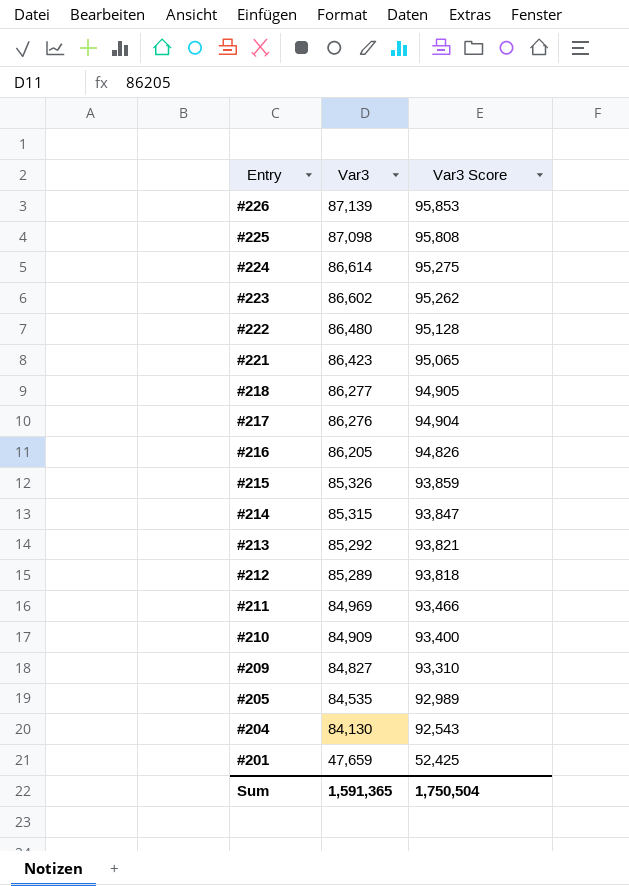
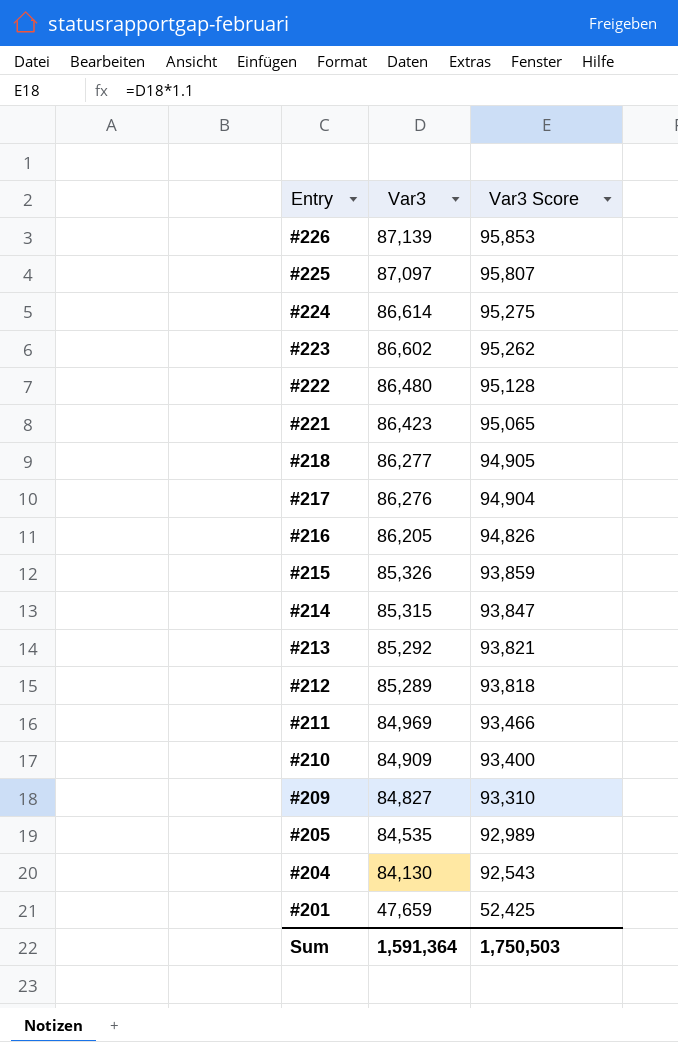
#225 | Var3: 87,098 -> 87,097
#225 | Var3 Score: 95,808 -> 95,807
Sum | Var3: 1,591,365 -> 1,591,364
Sum | Var3 Score: 1,750,504 -> 1,750,503

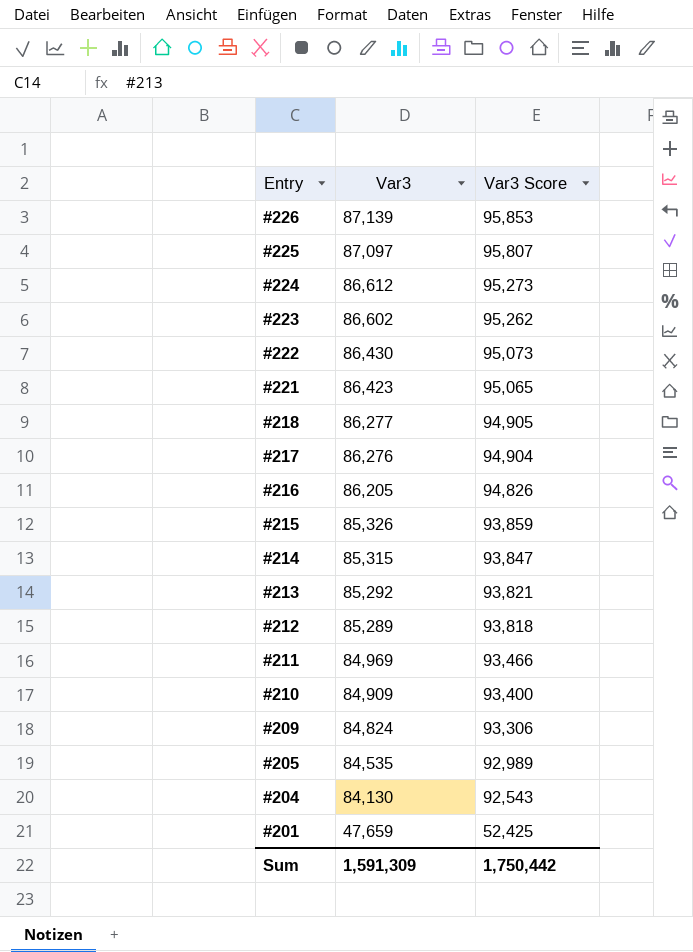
#224 | Var3: 86,614 -> 86,612
#224 | Var3 Score: 95,275 -> 95,273
#222 | Var3: 86,480 -> 86,430
#222 | Var3 Score: 95,128 -> 95,073
#209 | Var3: 84,827 -> 84,824
#209 | Var3 Score: 93,310 -> 93,306
Sum | Var3: 1,591,364 -> 1,591,309
Sum | Var3 Score: 1,750,503 -> 1,750,442

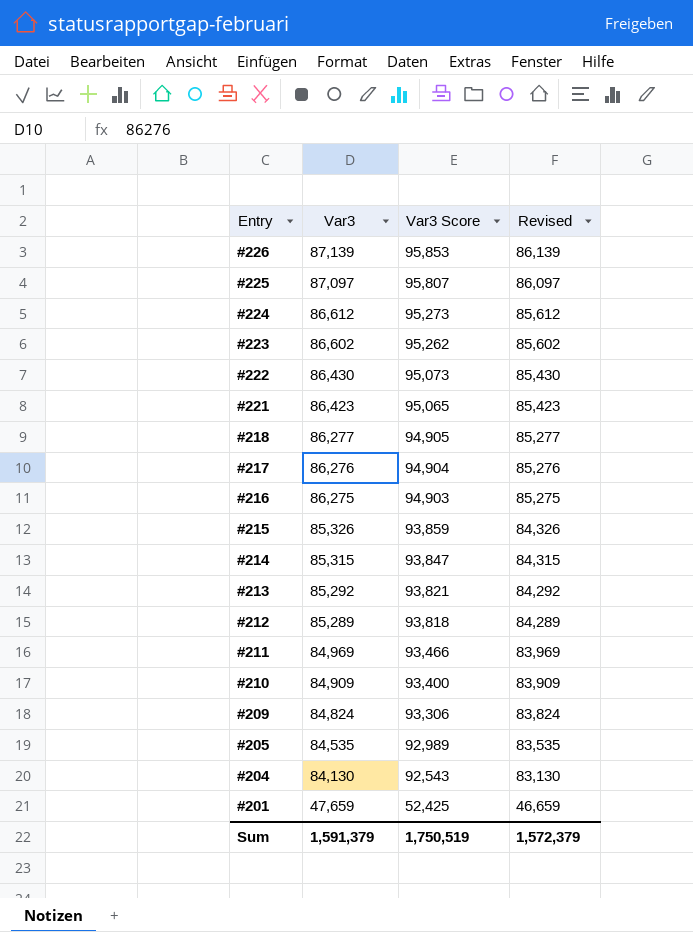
column Revised | formula: none -> [Var3] - 1000
#216 | Var3: 86,205 -> 86,275
#216 | Var3 Score: 94,826 -> 94,903
Sum | Var3: 1,591,309 -> 1,591,379
Sum | Var3 Score: 1,750,442 -> 1,750,519

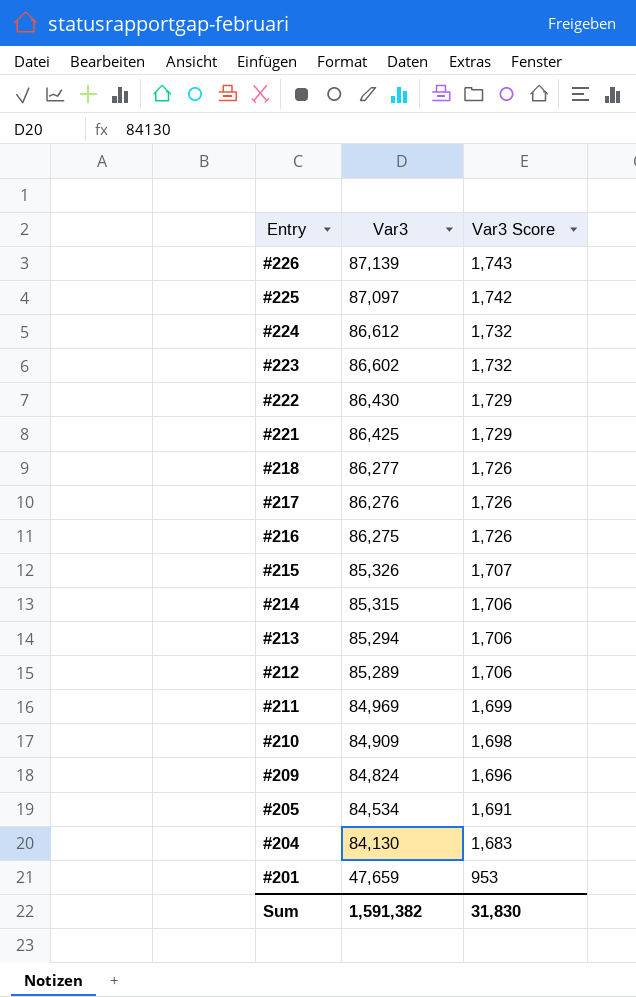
column Revised | formula: [Var3] - 1000 -> none
column Var3 Score | formula: [Var3] * 1.1 -> [Var3] * 0.02
#221 | Var3: 86,423 -> 86,425
#213 | Var3: 85,292 -> 85,294
#205 | Var3: 84,535 -> 84,534
Sum | Var3: 1,591,379 -> 1,591,382
Sum | Var3 Score: 1,750,519 -> 31,830

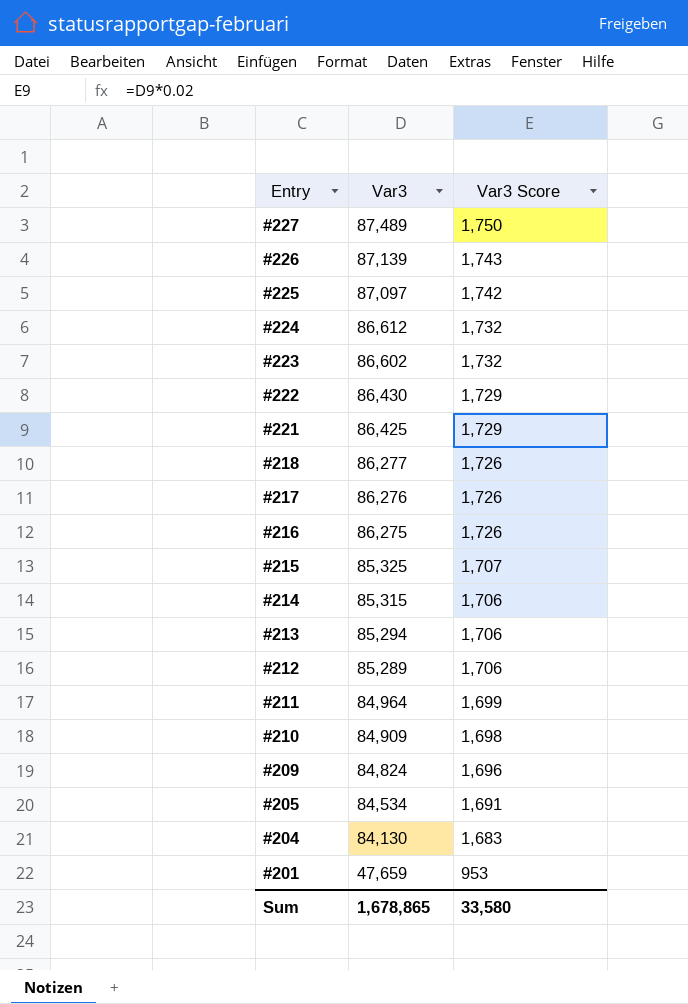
row #227: none -> 87,489 | 1,750
#215 | Var3: 85,326 -> 85,325
#211 | Var3: 84,969 -> 84,964
Sum | Var3: 1,591,382 -> 1,678,865
Sum | Var3 Score: 31,830 -> 33,580

